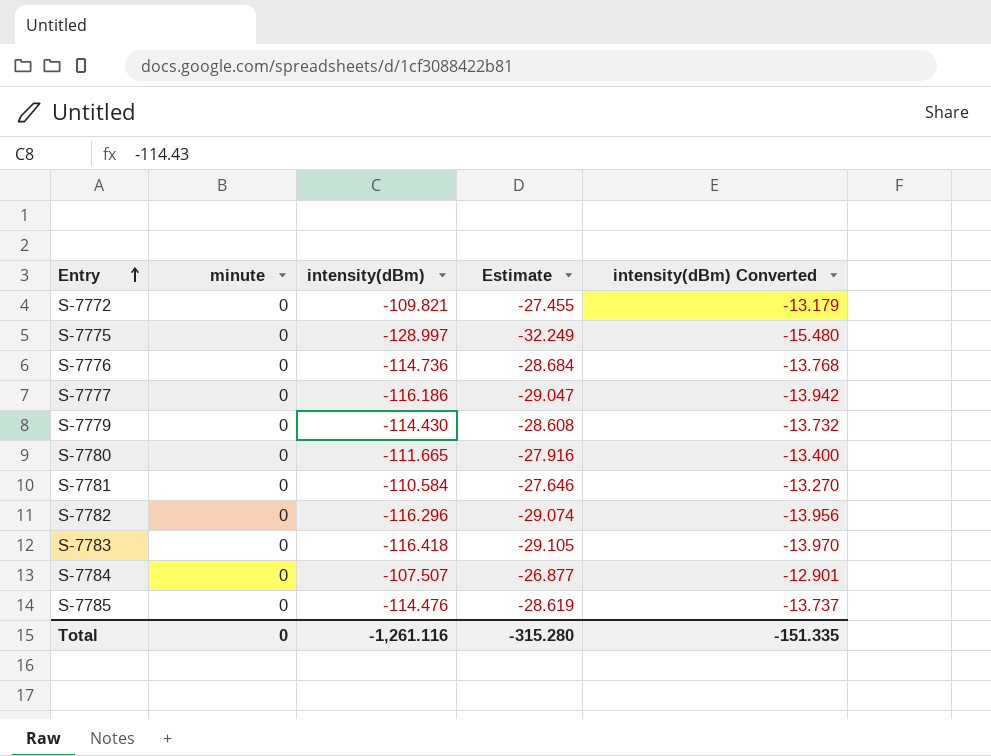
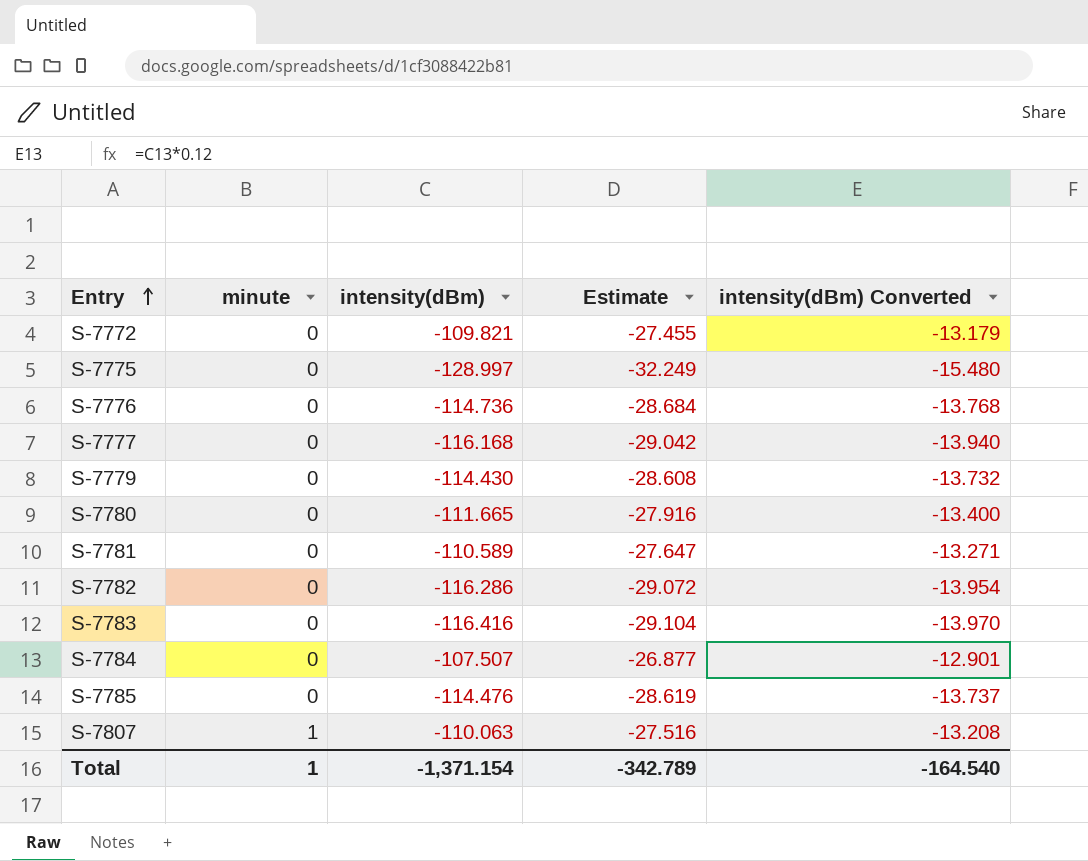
S-7777 | intensity(dBm): -116.186 -> -116.168
S-7777 | Estimate: -29.047 -> -29.042
S-7777 | intensity(dBm) Converted: -13.942 -> -13.940
S-7781 | intensity(dBm): -110.584 -> -110.589
S-7781 | Estimate: -27.646 -> -27.647
S-7781 | intensity(dBm) Converted: -13.270 -> -13.271
S-7782 | intensity(dBm): -116.296 -> -116.286
S-7782 | Estimate: -29.074 -> -29.072
S-7782 | intensity(dBm) Converted: -13.956 -> -13.954
S-7783 | intensity(dBm): -116.418 -> -116.416
S-7783 | Estimate: -29.105 -> -29.104
row S-7807: none -> 1 | -110.063 | -27.516 | -13.208
Total | minute: 0 -> 1
Total | intensity(dBm): -1,261.116 -> -1,371.154
Total | Estimate: -315.280 -> -342.789
Total | intensity(dBm) Converted: -151.335 -> -164.540

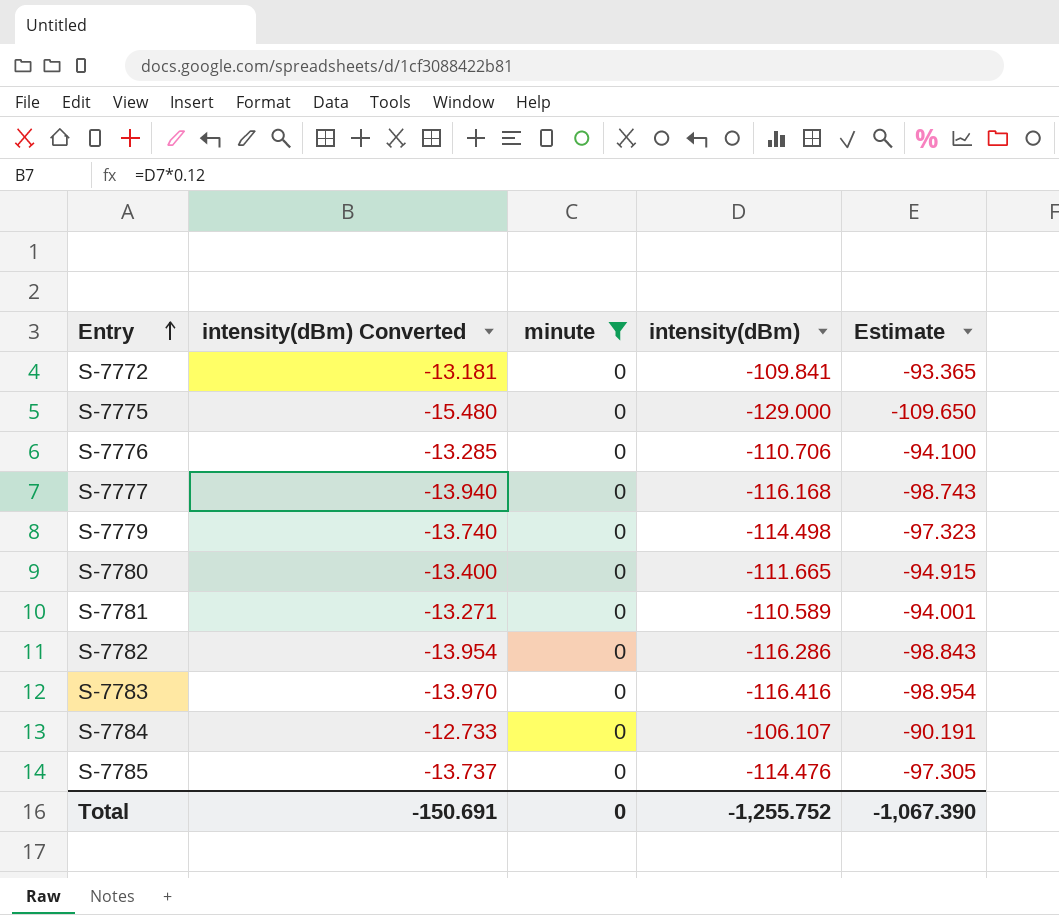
filter: none -> minute = 0
column intensity(dBm) Converted | position: 5 -> 2
column Estimate | formula: [intensity(dBm)] * 0.25 -> [intensity(dBm)] * 0.85
S-7772 | intensity(dBm) Converted: -13.179 -> -13.181
S-7772 | intensity(dBm): -109.821 -> -109.841
S-7775 | intensity(dBm): -128.997 -> -129.000
S-7776 | intensity(dBm) Converted: -13.768 -> -13.285
S-7776 | intensity(dBm): -114.736 -> -110.706
S-7779 | intensity(dBm) Converted: -13.732 -> -13.740
S-7779 | intensity(dBm): -114.430 -> -114.498
S-7784 | intensity(dBm) Converted: -12.901 -> -12.733
S-7784 | intensity(dBm): -107.507 -> -106.107
Total | intensity(dBm) Converted: -164.540 -> -150.691
Total | minute: 1 -> 0
Total | intensity(dBm): -1,371.154 -> -1,255.752
Total | Estimate: -342.789 -> -1,067.390

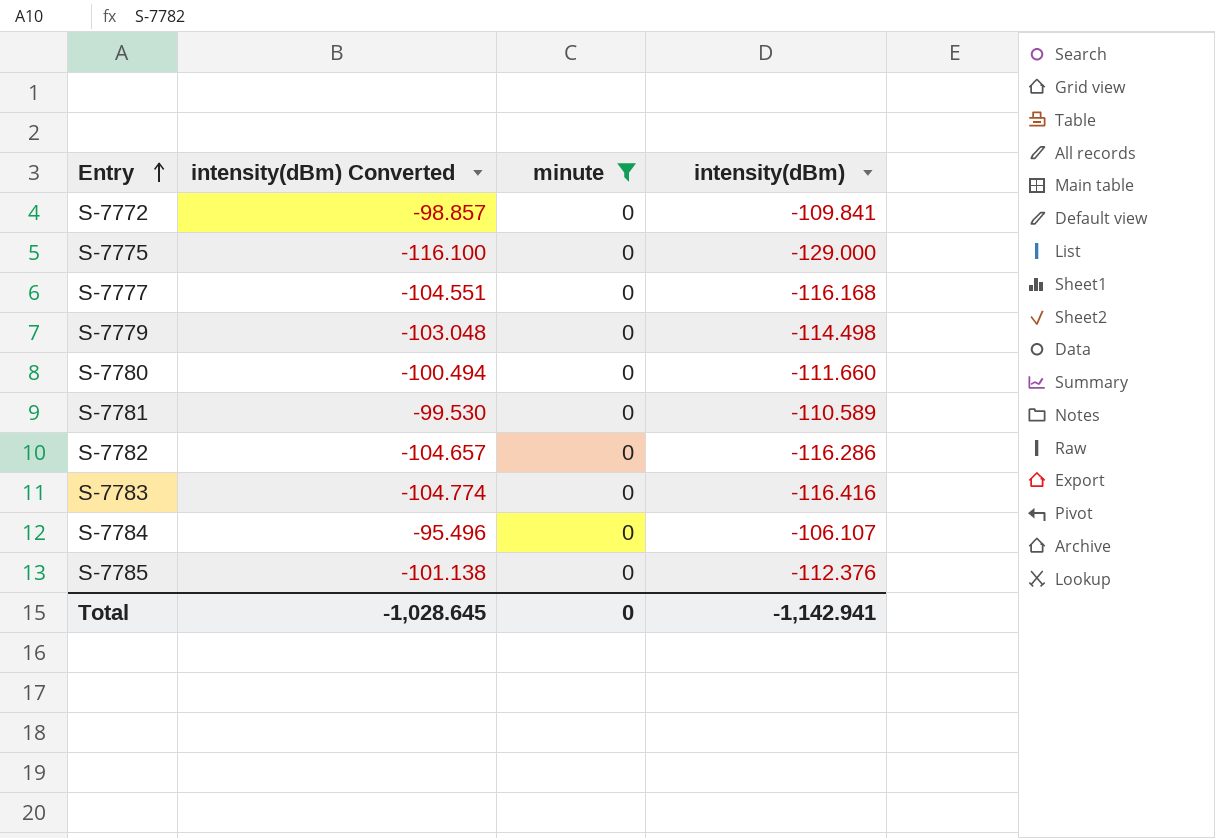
column Estimate | formula: [intensity(dBm)] * 0.85 -> none
column intensity(dBm) Converted | formula: [intensity(dBm)] * 0.12 -> [intensity(dBm)] * 0.9
row S-7776: -13.285 | 0 | -110.706 | -94.100 -> none
S-7780 | intensity(dBm): -111.665 -> -111.660
S-7785 | intensity(dBm): -114.476 -> -112.376
Total | intensity(dBm) Converted: -150.691 -> -1,028.645
Total | intensity(dBm): -1,255.752 -> -1,142.941

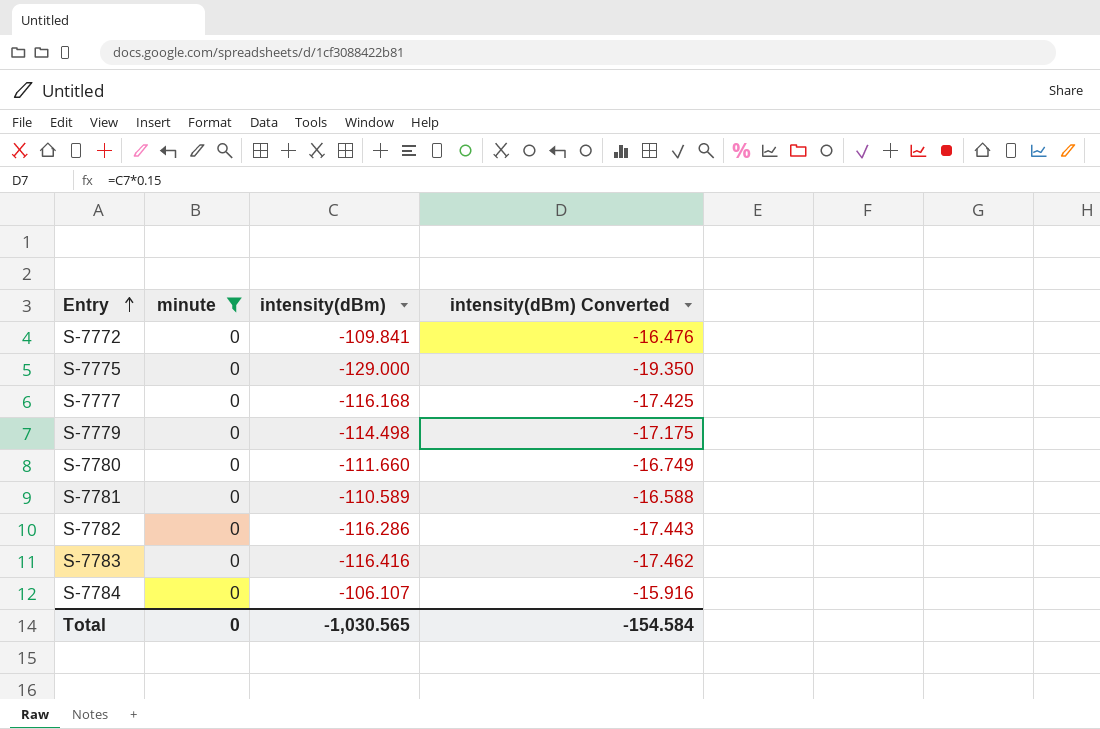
column intensity(dBm) Converted | formula: [intensity(dBm)] * 0.9 -> [intensity(dBm)] * 0.15
column intensity(dBm) Converted | position: 2 -> 4
row S-7785: -101.138 | 0 | -112.376 -> none
Total | intensity(dBm): -1,142.941 -> -1,030.565
Total | intensity(dBm) Converted: -1,028.645 -> -154.584

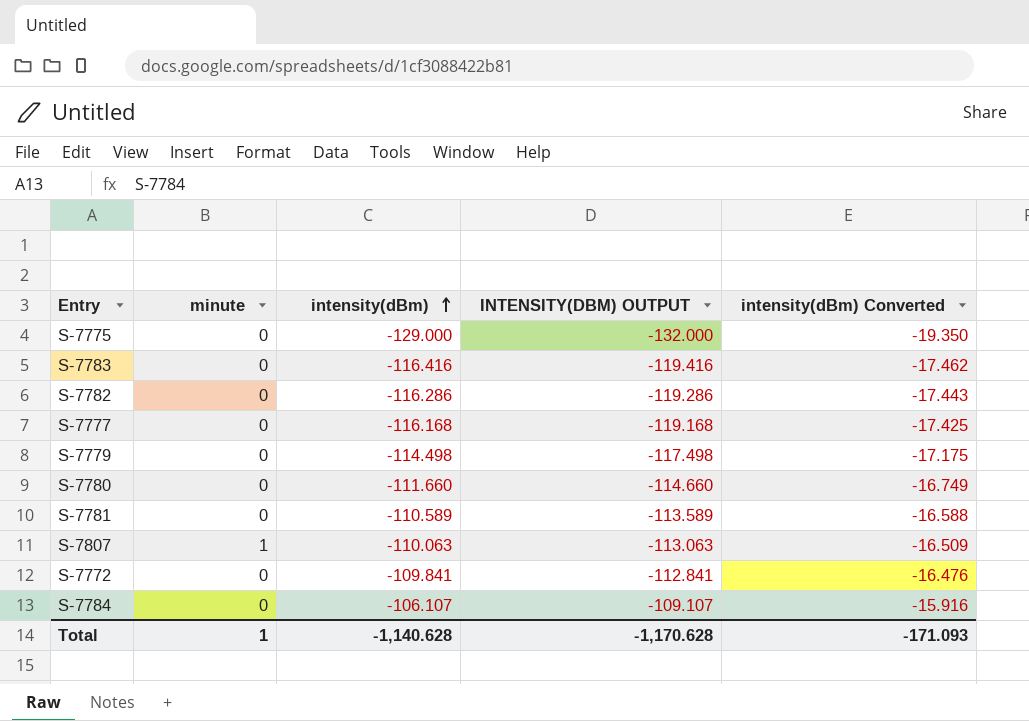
filter: minute = 0 -> none
row order: Entry ascending -> intensity(dBm) ascending
column INTENSITY(DBM) OUTPUT | formula: none -> [intensity(dBm)] - 3
Total | minute: 0 -> 1
Total | intensity(dBm): -1,030.565 -> -1,140.628
Total | intensity(dBm) Converted: -154.584 -> -171.093

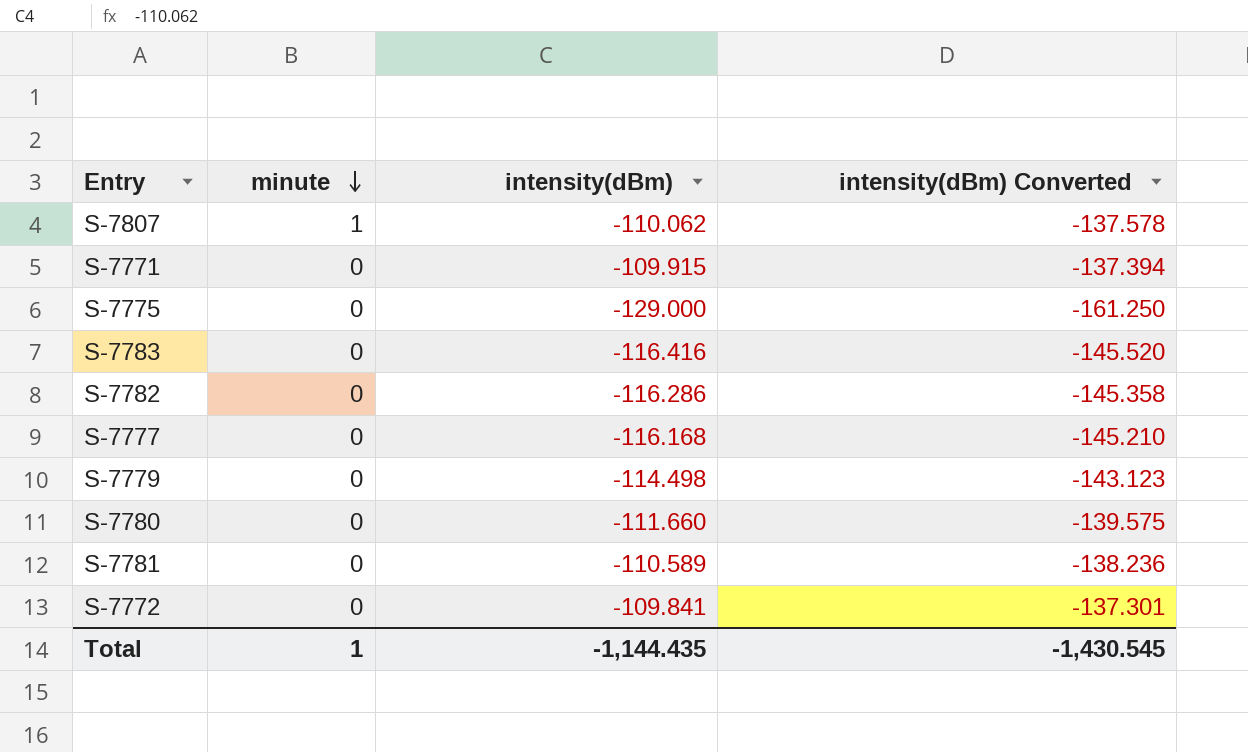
row order: intensity(dBm) ascending -> minute descending
column INTENSITY(DBM) OUTPUT | formula: [intensity(dBm)] - 3 -> none
column intensity(dBm) Converted | formula: [intensity(dBm)] * 0.15 -> [intensity(dBm)] * 1.25
row S-7784: 0 | -106.107 | -109.107 | -15.916 -> none
S-7807 | intensity(dBm): -110.063 -> -110.062
row S-7771: none -> 0 | -109.915 | -137.394
Total | intensity(dBm): -1,140.628 -> -1,144.435
Total | intensity(dBm) Converted: -171.093 -> -1,430.545

